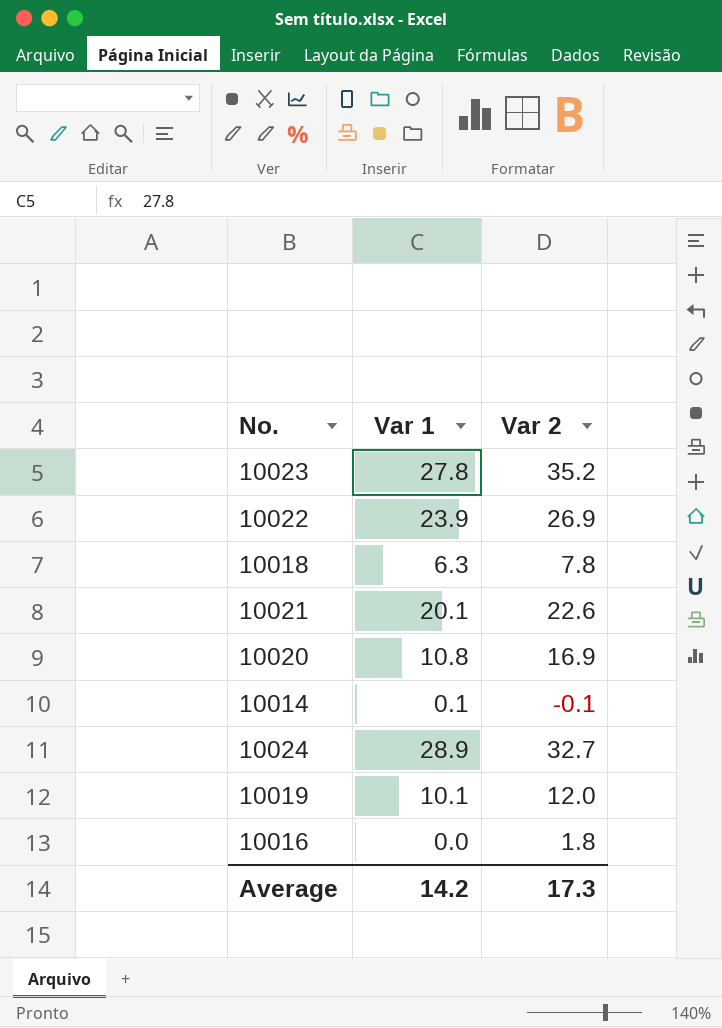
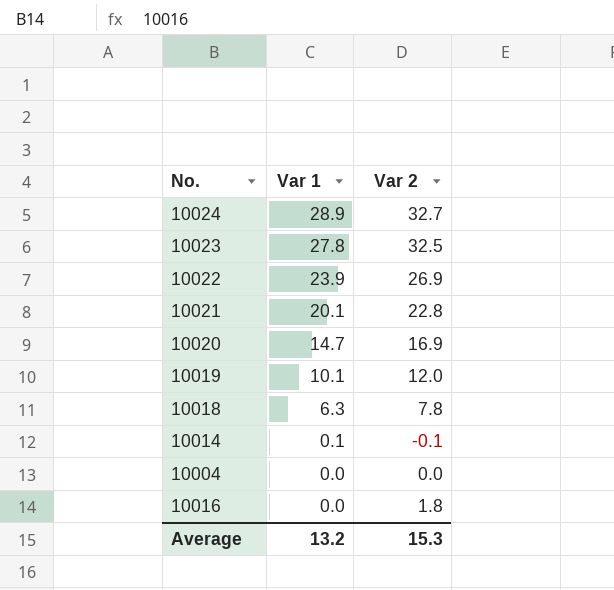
row order: none -> Var 1 descending
10023 | Var 2: 35.2 -> 32.5
10021 | Var 2: 22.6 -> 22.8
10020 | Var 1: 10.8 -> 14.7
row 10004: none -> 0.0 | 0.0
Average | Var 1: 14.2 -> 13.2
Average | Var 2: 17.3 -> 15.3

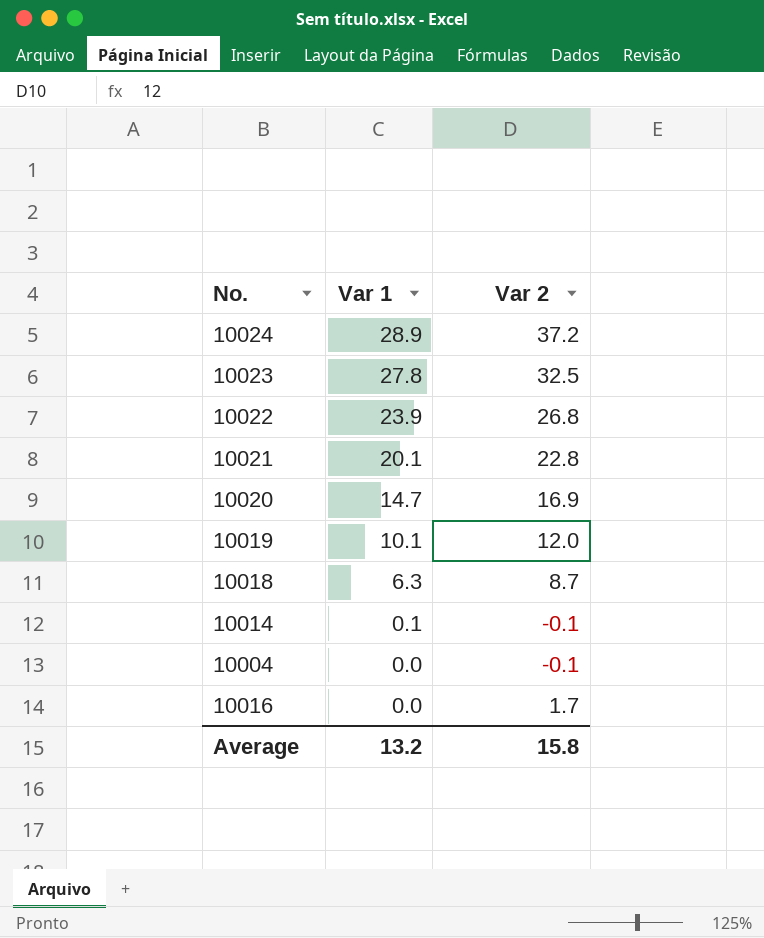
10024 | Var 2: 32.7 -> 37.2
10022 | Var 2: 26.9 -> 26.8
10018 | Var 2: 7.8 -> 8.7
10004 | Var 2: 0.0 -> -0.1
10016 | Var 2: 1.8 -> 1.7
Average | Var 2: 15.3 -> 15.8

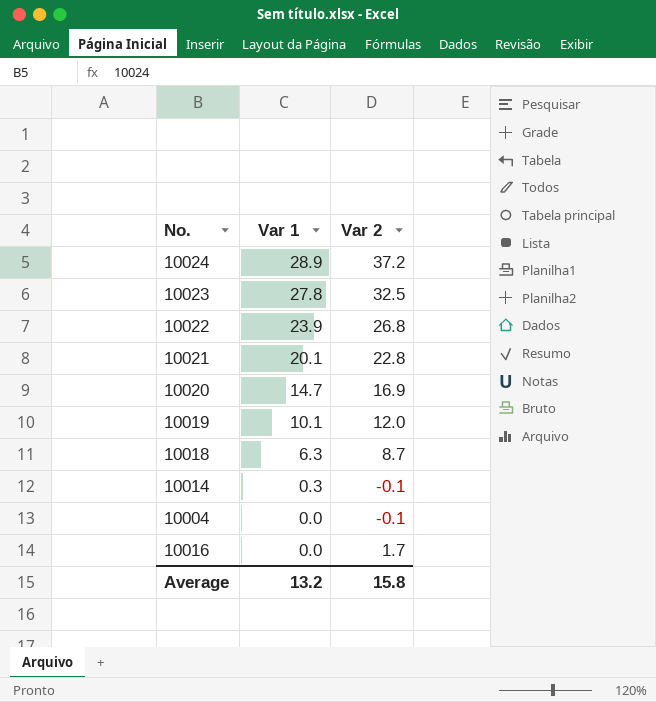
10014 | Var 1: 0.1 -> 0.3

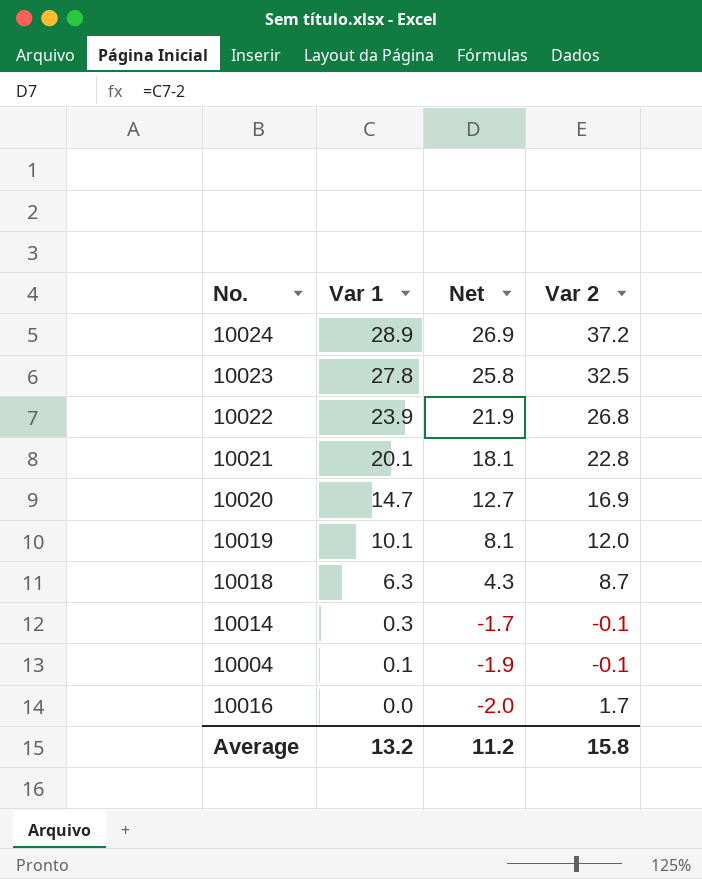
column Net | formula: none -> [Var 1] - 2
10004 | Var 1: 0.0 -> 0.1

